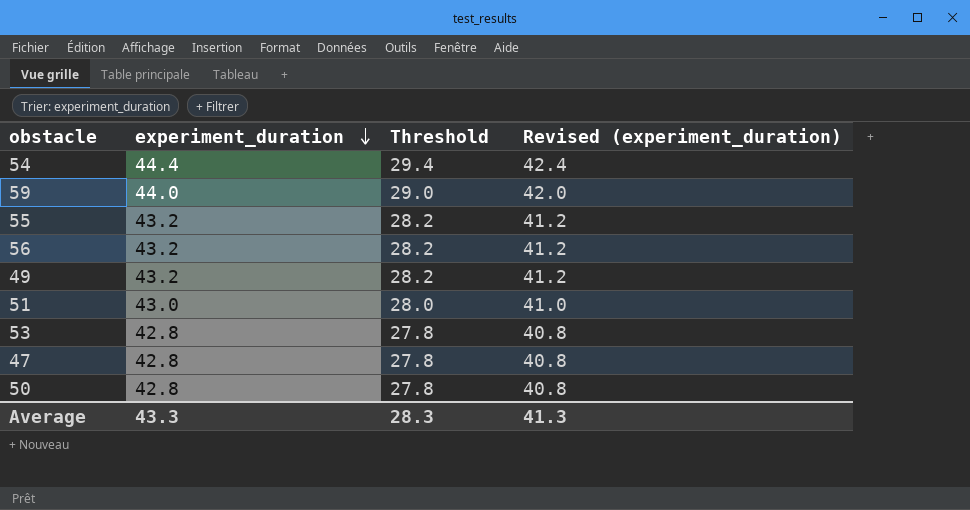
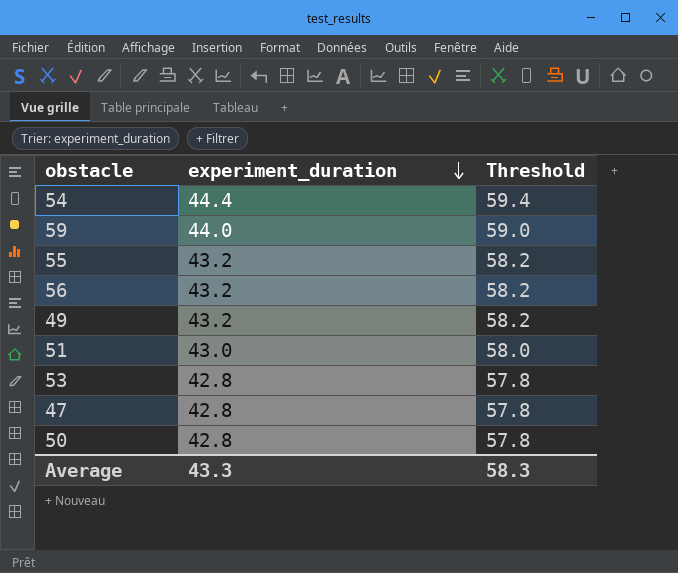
column Revised (experiment_duration) | formula: [experiment_duration] - 2 -> none
column Threshold | formula: [experiment_duration] - 15 -> [experiment_duration] + 15
Average | Threshold: 28.3 -> 58.3

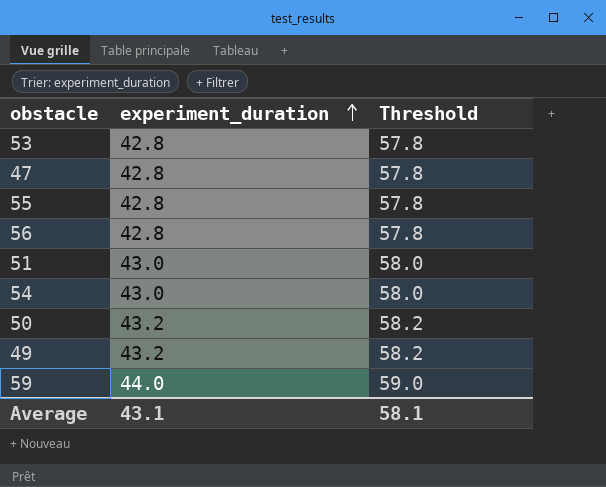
row order: experiment_duration descending -> experiment_duration ascending
55 | experiment_duration: 43.2 -> 42.8
55 | Threshold: 58.2 -> 57.8
56 | experiment_duration: 43.2 -> 42.8
56 | Threshold: 58.2 -> 57.8
54 | experiment_duration: 44.4 -> 43.0
54 | Threshold: 59.4 -> 58.0
50 | experiment_duration: 42.8 -> 43.2
50 | Threshold: 57.8 -> 58.2
Average | experiment_duration: 43.3 -> 43.1
Average | Threshold: 58.3 -> 58.1

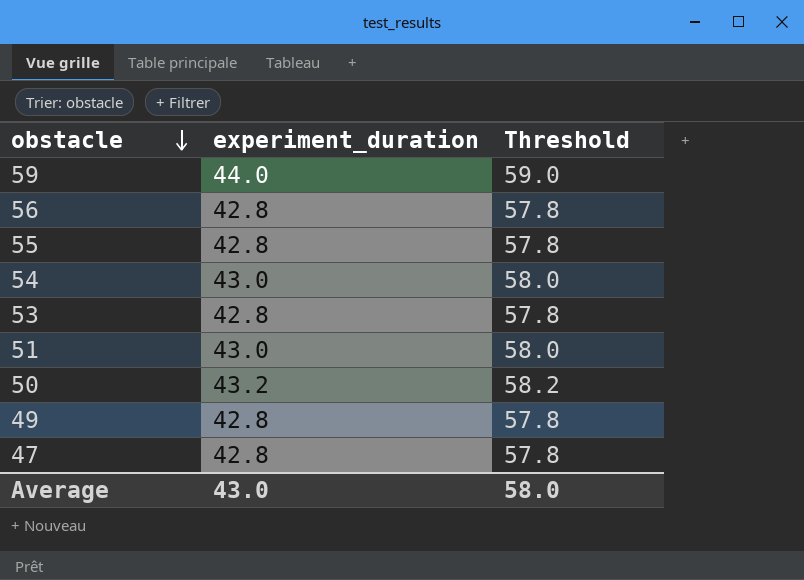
row order: experiment_duration ascending -> obstacle descending
49 | experiment_duration: 43.2 -> 42.8
49 | Threshold: 58.2 -> 57.8
Average | experiment_duration: 43.1 -> 43.0
Average | Threshold: 58.1 -> 58.0

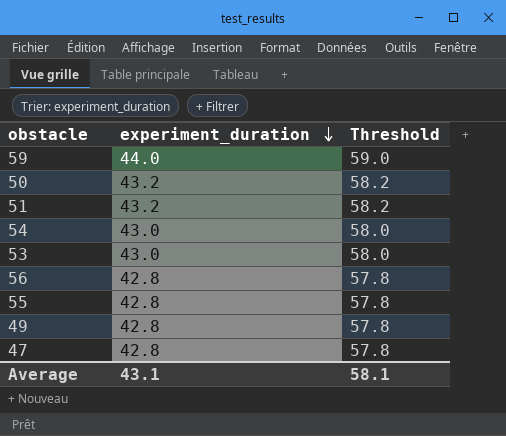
row order: obstacle descending -> experiment_duration descending
51 | experiment_duration: 43.0 -> 43.2
51 | Threshold: 58.0 -> 58.2
53 | experiment_duration: 42.8 -> 43.0
53 | Threshold: 57.8 -> 58.0
Average | experiment_duration: 43.0 -> 43.1
Average | Threshold: 58.0 -> 58.1

